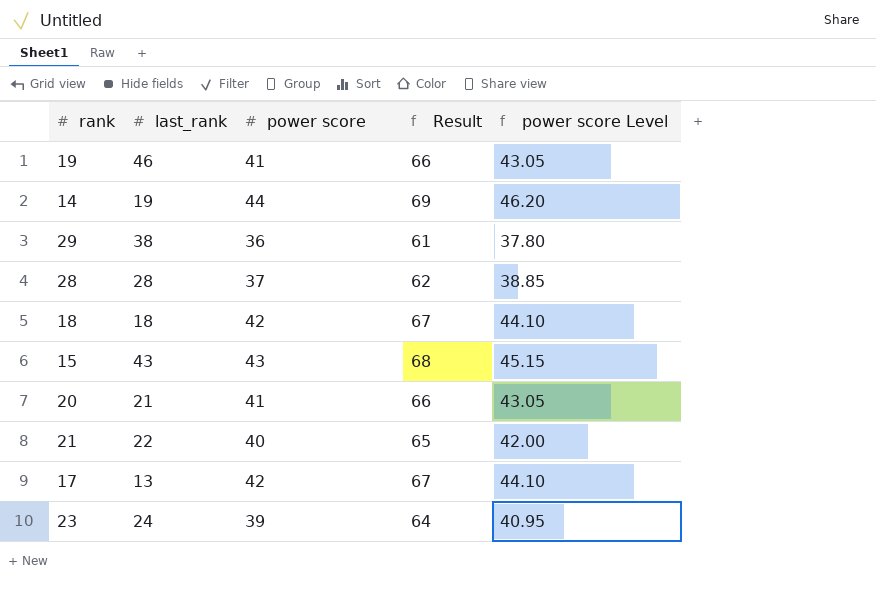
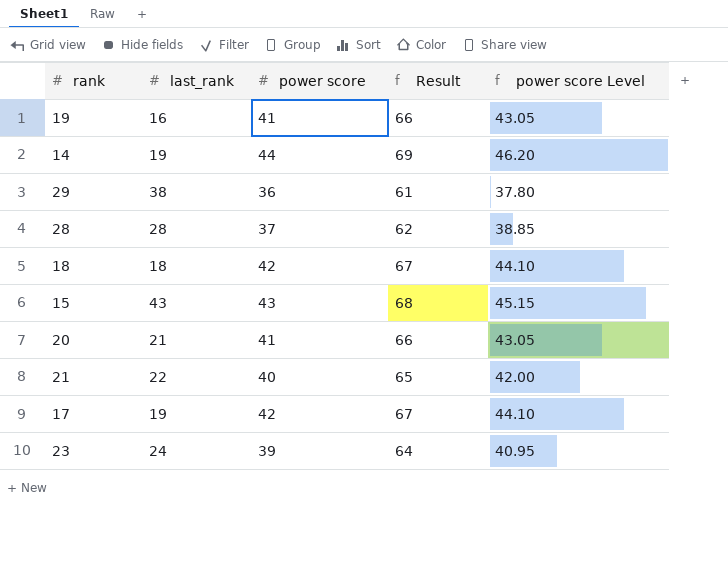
19 | last_rank: 46 -> 16
17 | last_rank: 13 -> 19

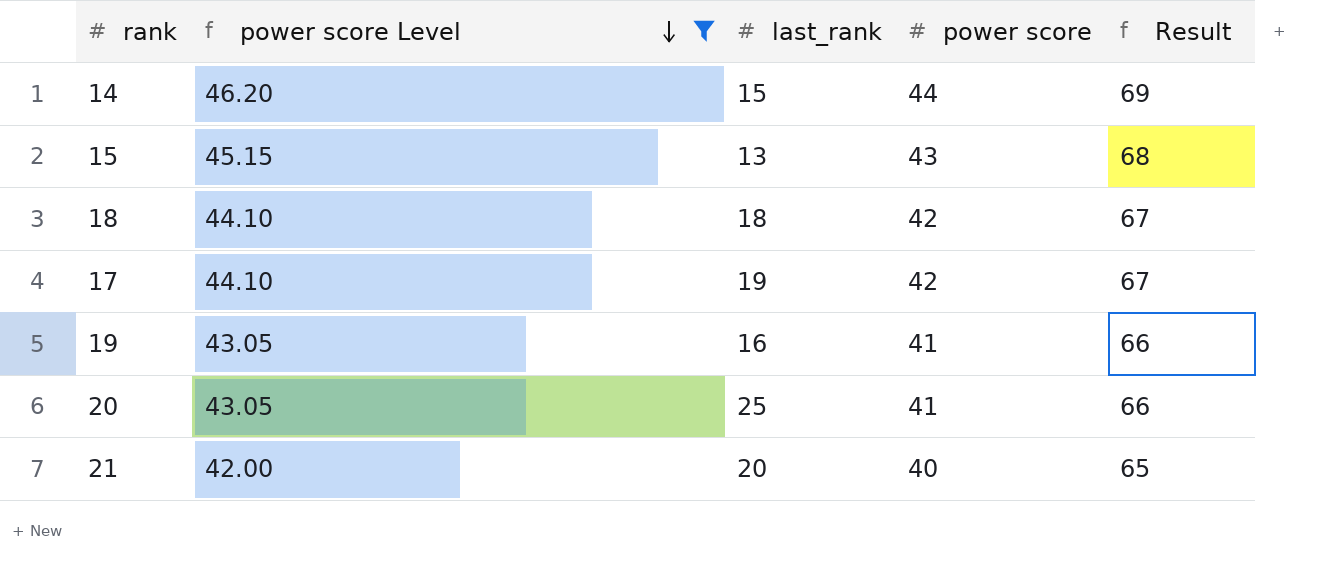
filter: none -> power score Level >= 42.00
row order: none -> power score Level descending
column power score Level | position: 5 -> 2
14 | last_rank: 19 -> 15
15 | last_rank: 43 -> 13
20 | last_rank: 21 -> 25
21 | last_rank: 22 -> 20

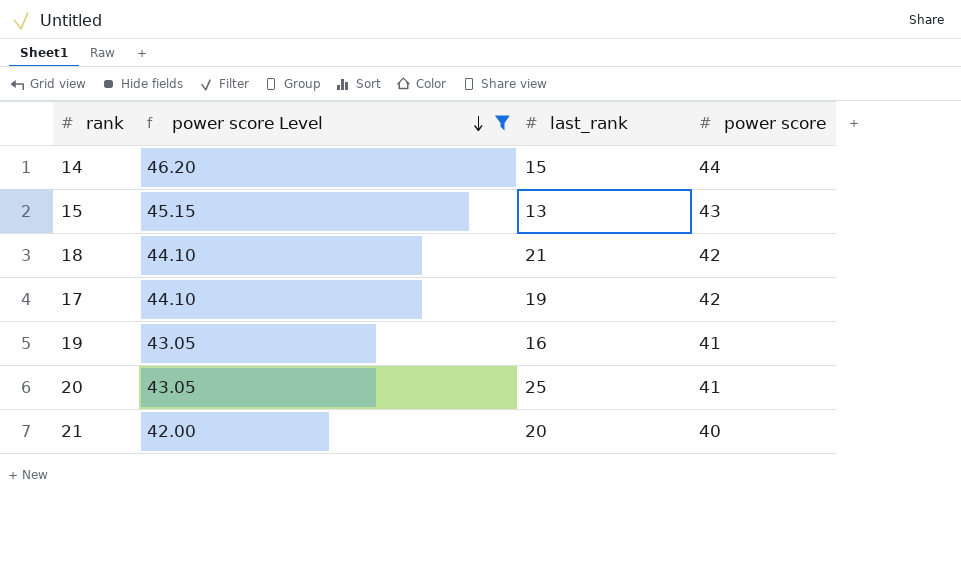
column Result | formula: [power score] + 25 -> none
18 | last_rank: 18 -> 21

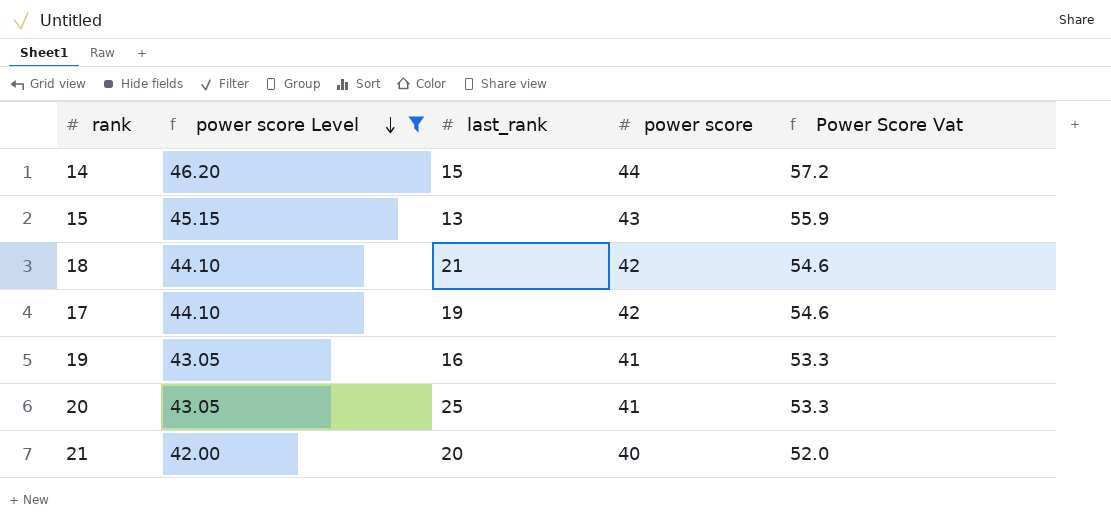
column Power Score Vat | formula: none -> [power score] * 1.3

